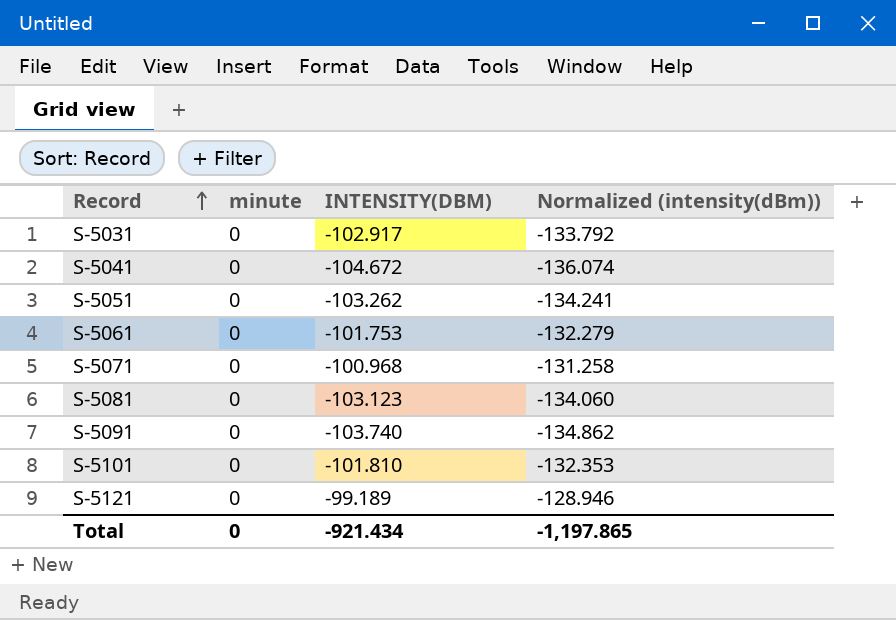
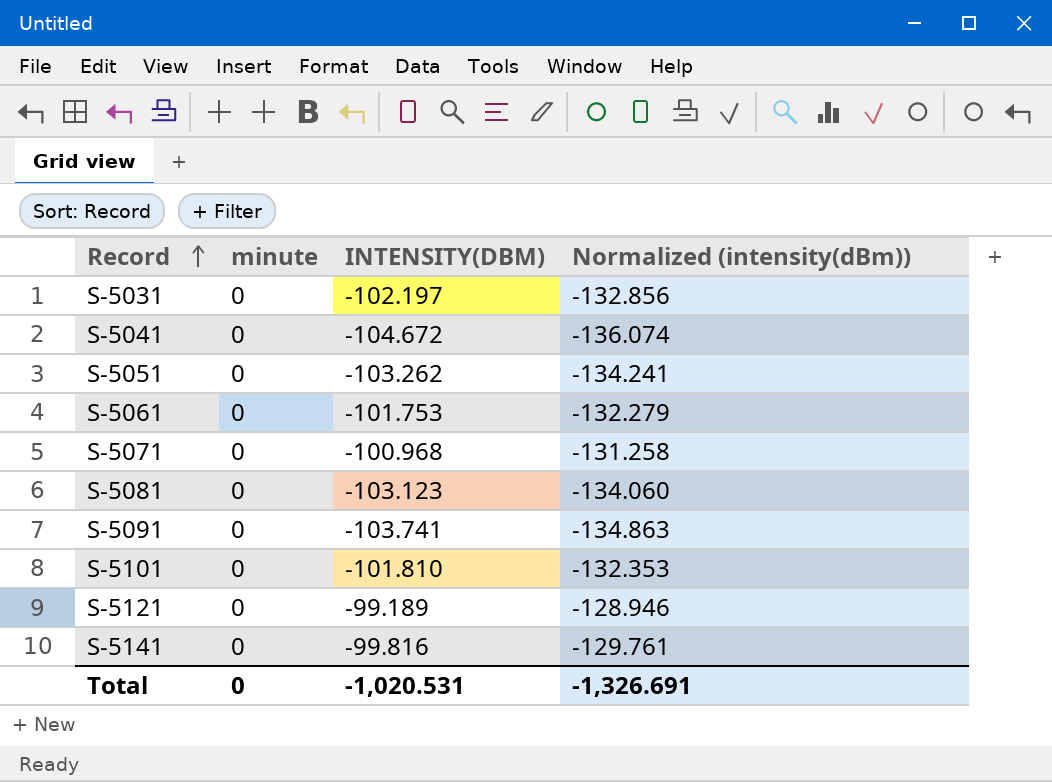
S-5031 | INTENSITY(DBM): -102.917 -> -102.197
S-5031 | Normalized (intensity(dBm)): -133.792 -> -132.856
S-5091 | INTENSITY(DBM): -103.740 -> -103.741
S-5091 | Normalized (intensity(dBm)): -134.862 -> -134.863
row S-5141: none -> 0 | -99.816 | -129.761
Total | INTENSITY(DBM): -921.434 -> -1,020.531
Total | Normalized (intensity(dBm)): -1,197.865 -> -1,326.691

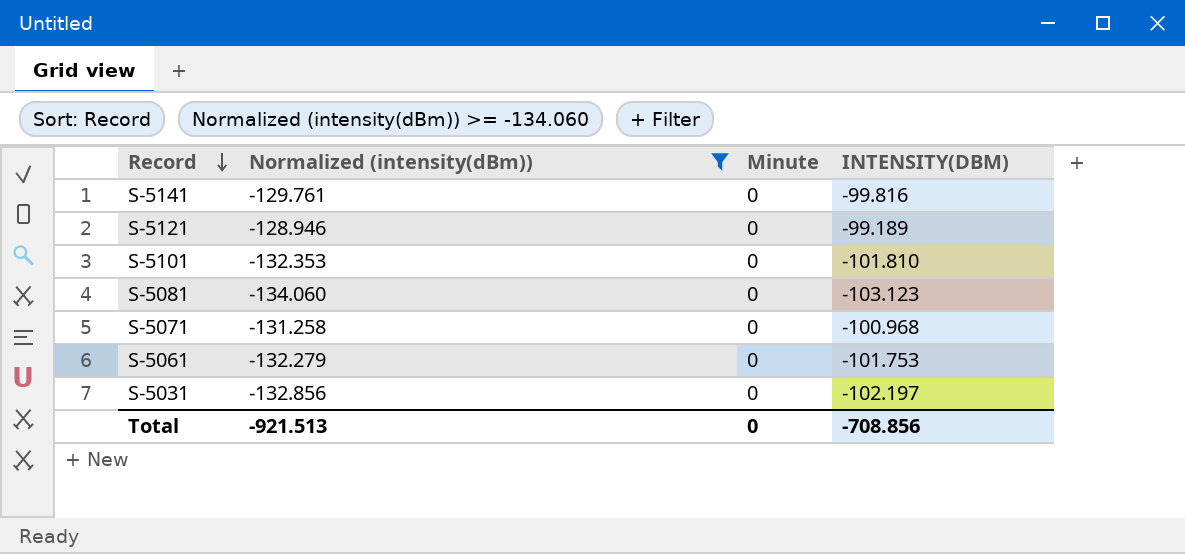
filter: none -> Normalized (intensity(dBm)) >= -134.060
row order: Record ascending -> Record descending
column Normalized (intensity(dBm)) | position: 4 -> 2
column name: minute -> Minute
Total | Normalized (intensity(dBm)): -1,326.691 -> -921.513
Total | INTENSITY(DBM): -1,020.531 -> -708.856

